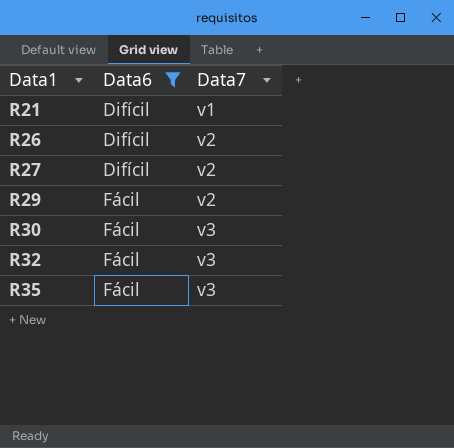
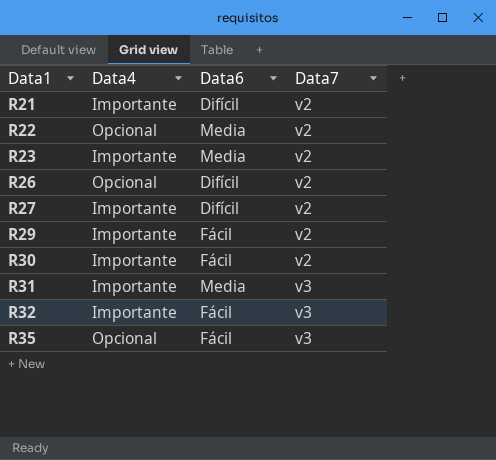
filter: Data6 != Media -> none
column Data4 | position: none -> 2
R21 | Data7: v1 -> v2
R30 | Data7: v3 -> v2

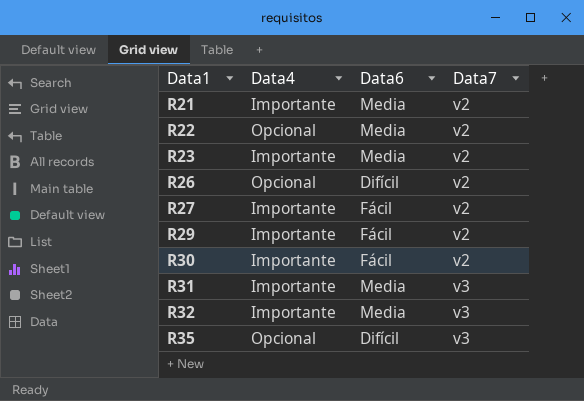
R21 | Data6: Difícil -> Media
R27 | Data6: Difícil -> Fácil
R32 | Data6: Fácil -> Media
R35 | Data6: Fácil -> Difícil

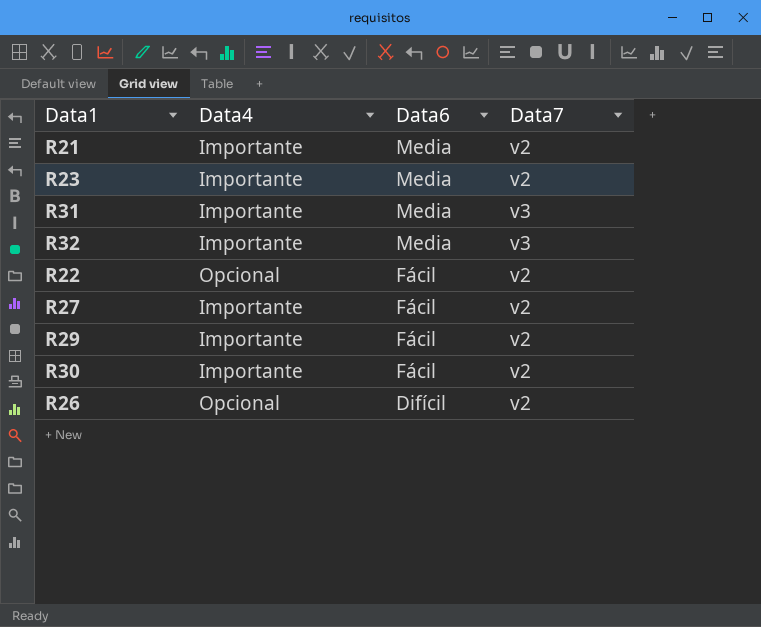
row order: Data1 ascending -> Data6 descending
row R35: Opcional | Difícil | v3 -> none
R22 | Data6: Media -> Fácil

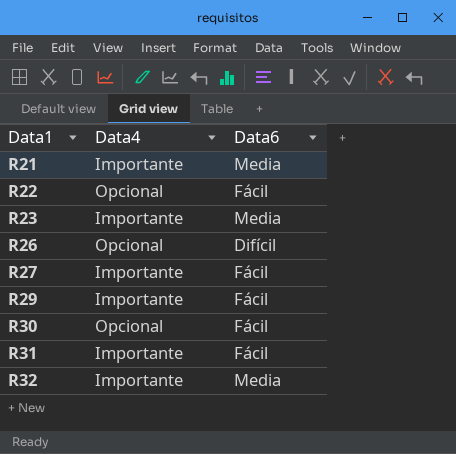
row order: Data6 descending -> Data1 ascending
column Data7 | position: 4 -> none
R30 | Data4: Importante -> Opcional
R31 | Data6: Media -> Fácil

